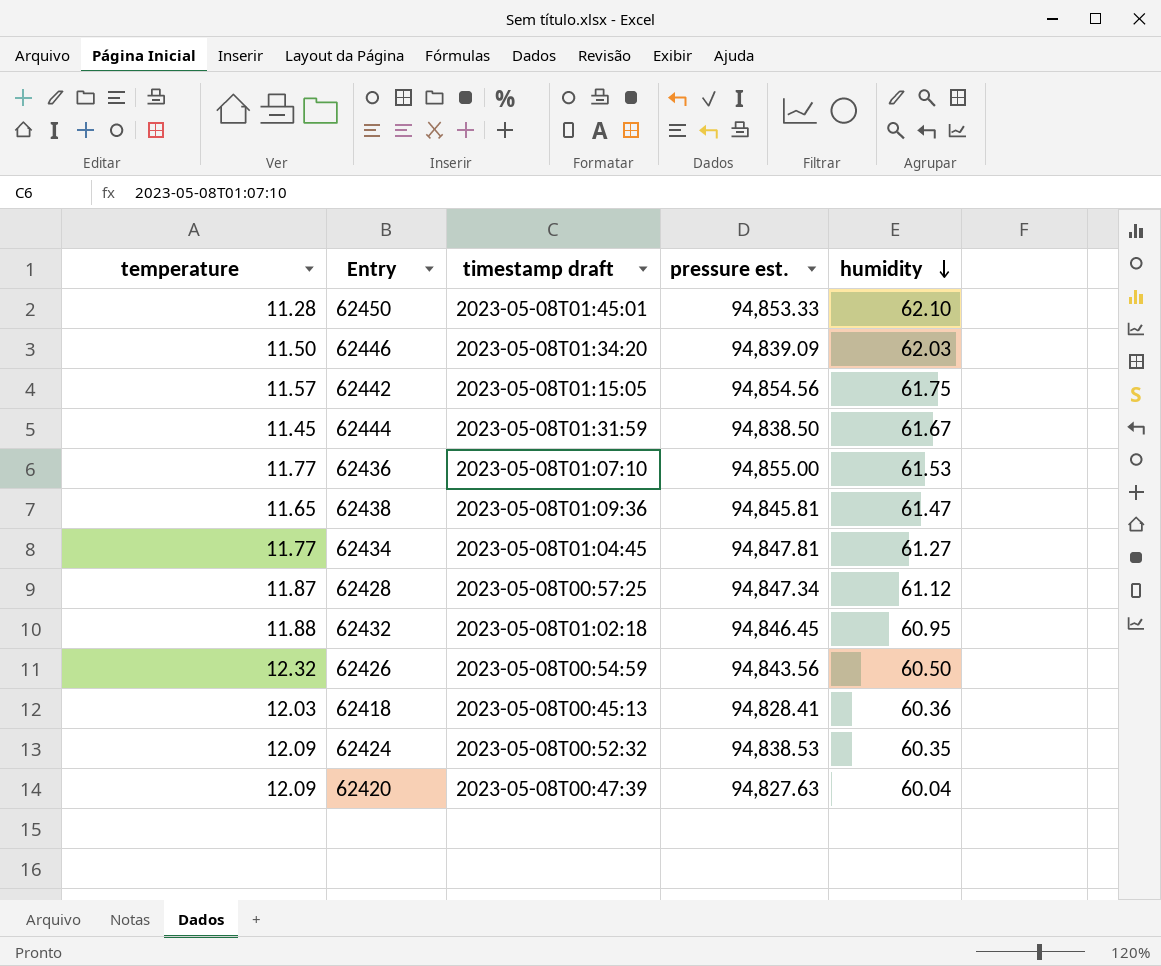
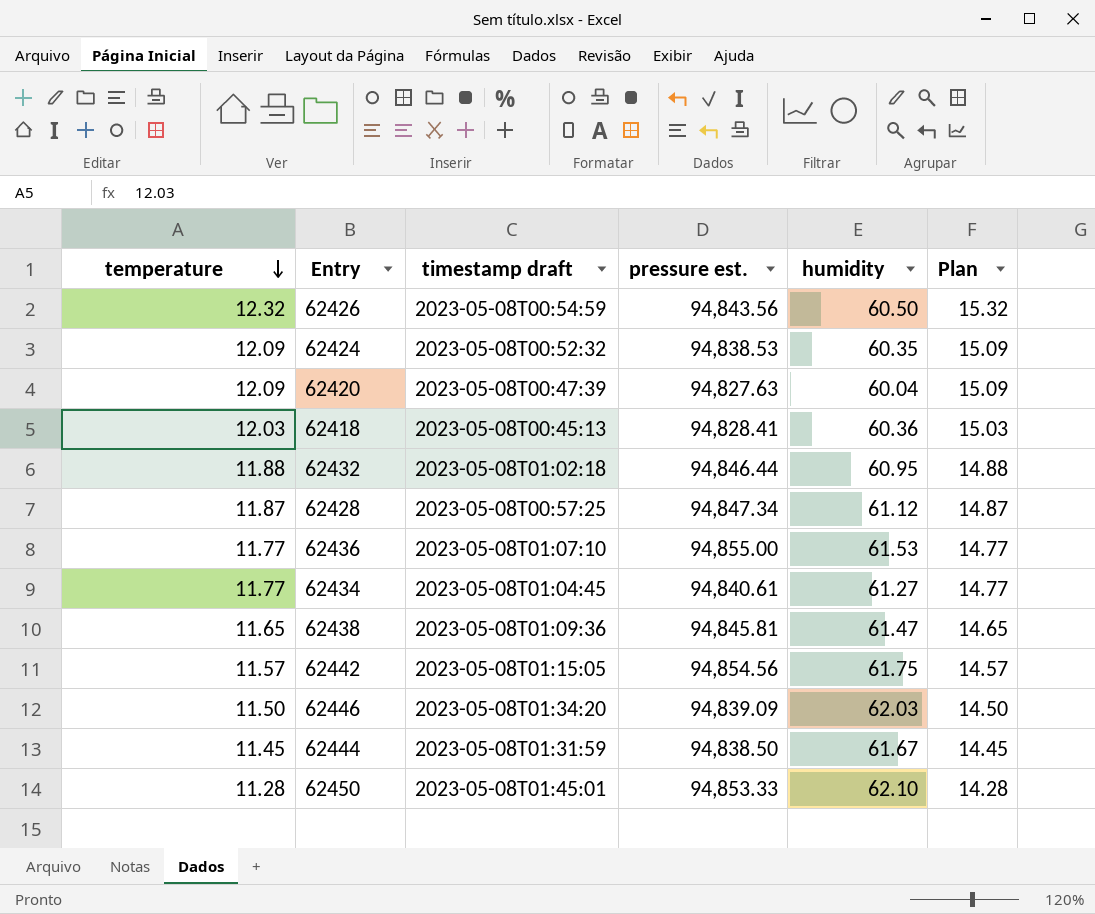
row order: humidity descending -> temperature descending
column Plan | formula: none -> [temperature] + 3
62432 | pressure est.: 94,846.45 -> 94,846.44
62434 | pressure est.: 94,847.81 -> 94,840.61

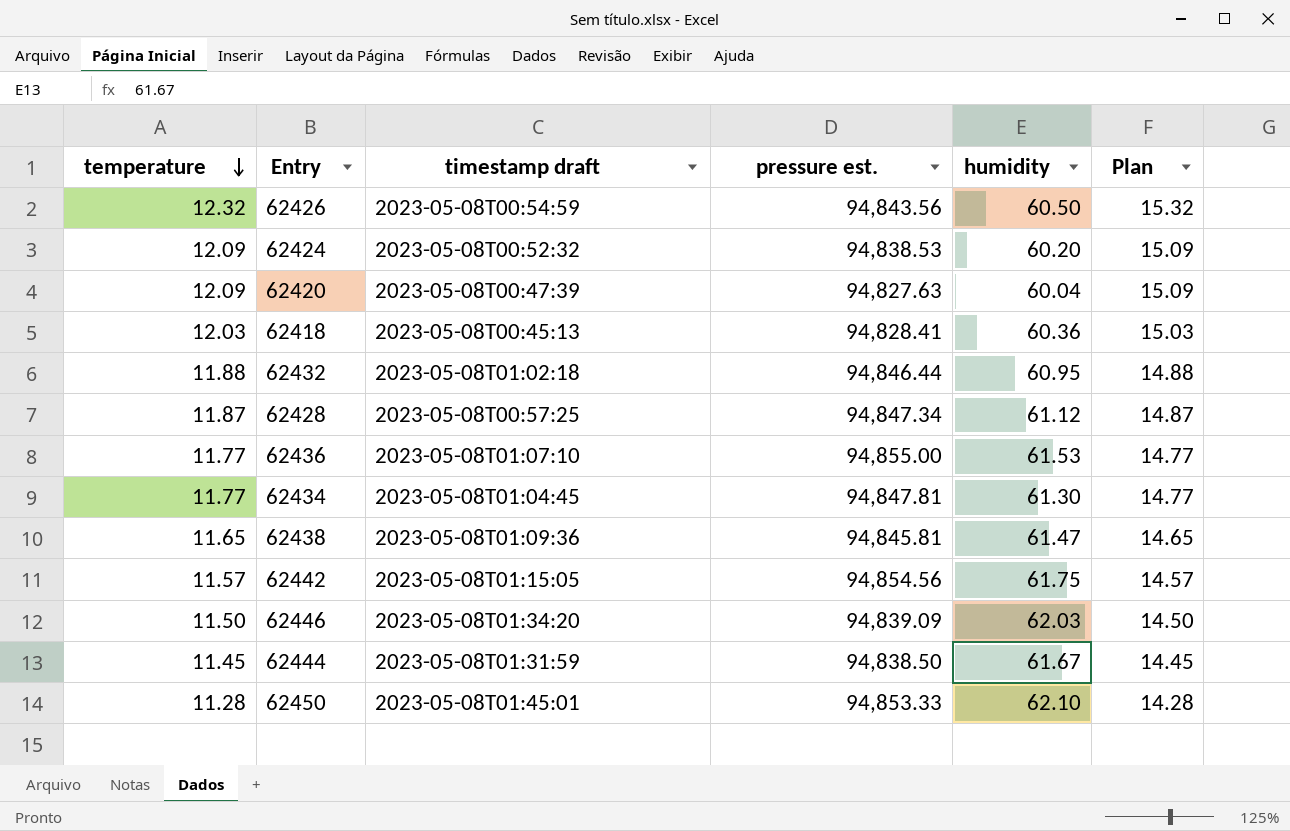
62424 | humidity: 60.35 -> 60.20
62434 | pressure est.: 94,840.61 -> 94,847.81
62434 | humidity: 61.27 -> 61.30

